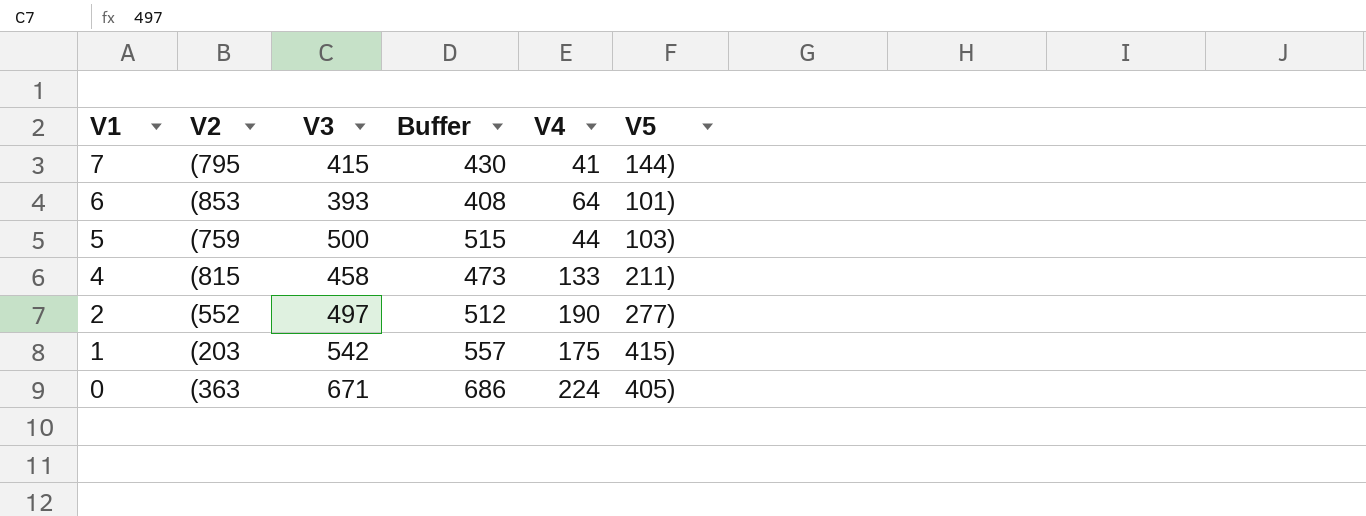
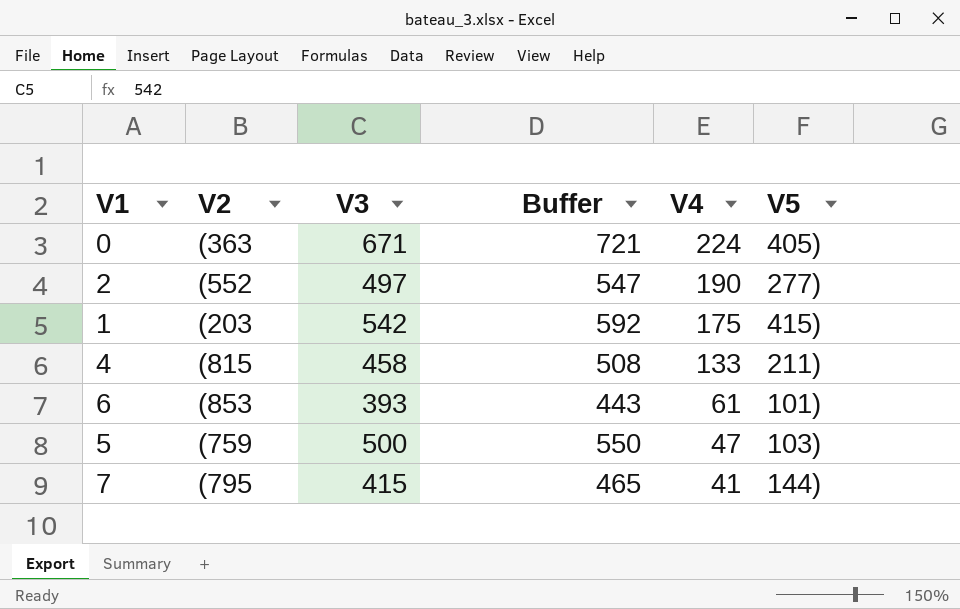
row order: V1 descending -> V4 descending
column Buffer | formula: [V3] + 15 -> [V3] + 50
6 | V4: 64 -> 61
5 | V4: 44 -> 47

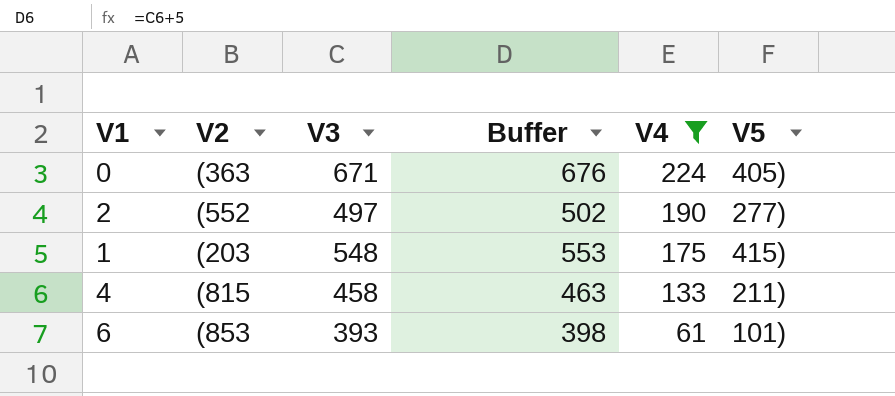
filter: none -> V4 >= 61
column Buffer | formula: [V3] + 50 -> [V3] + 5
1 | V3: 542 -> 548

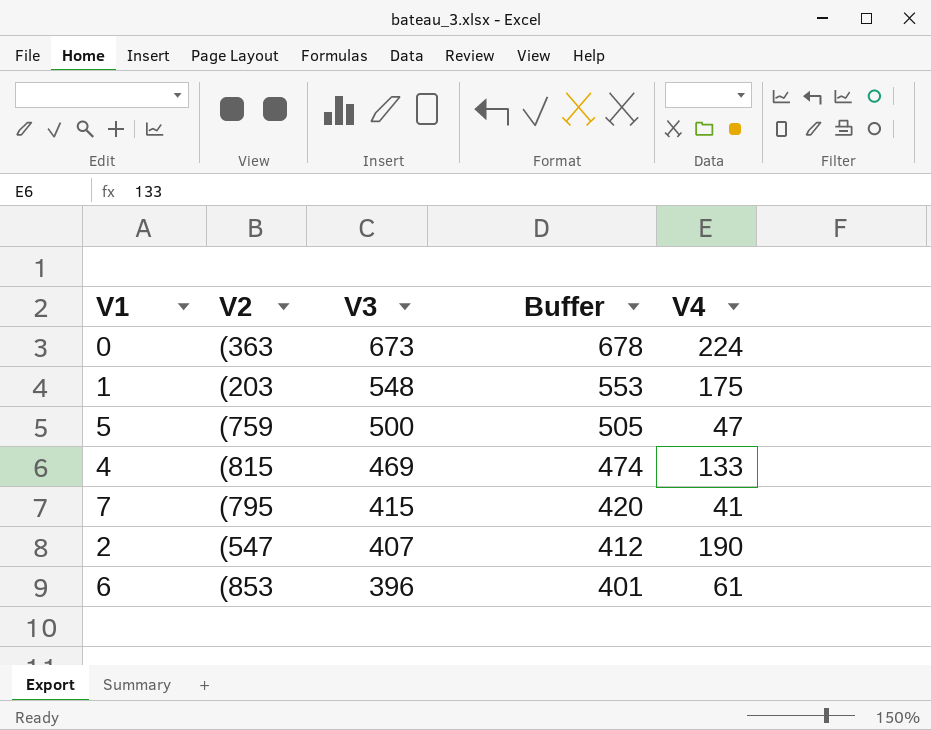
filter: V4 >= 61 -> none
row order: V4 descending -> V3 descending
column V5 | position: 6 -> none
0 | V3: 671 -> 673
0 | Buffer: 676 -> 678
4 | V3: 458 -> 469
4 | Buffer: 463 -> 474
2 | V2: (552 -> (547
2 | V3: 497 -> 407
2 | Buffer: 502 -> 412
6 | V3: 393 -> 396
6 | Buffer: 398 -> 401

